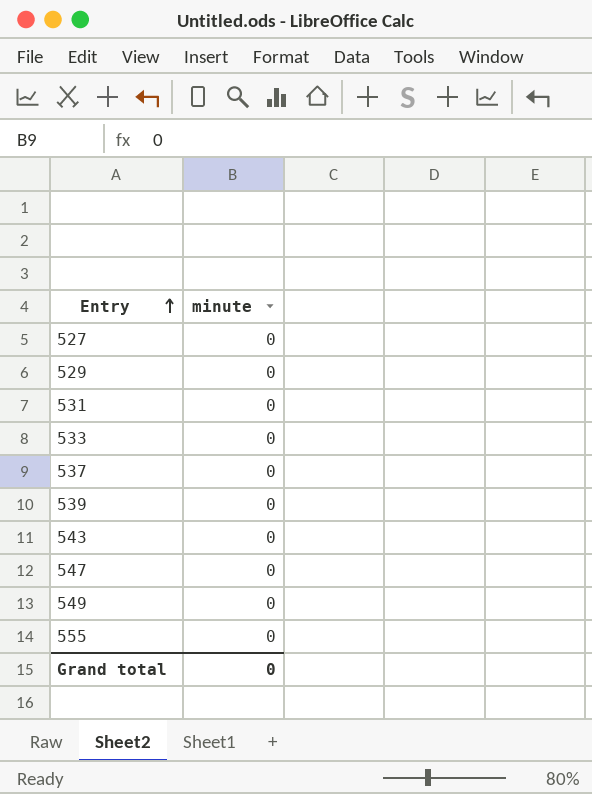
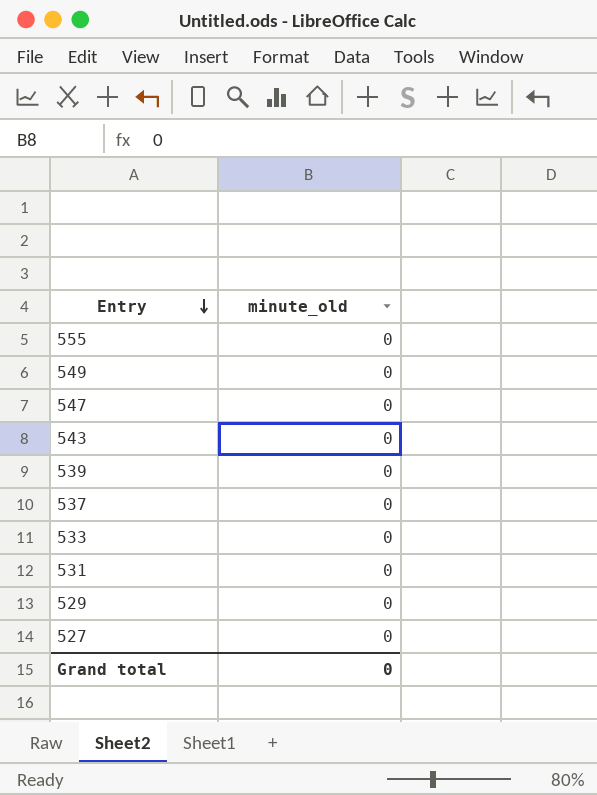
row order: Entry ascending -> Entry descending
column name: minute -> minute_old

